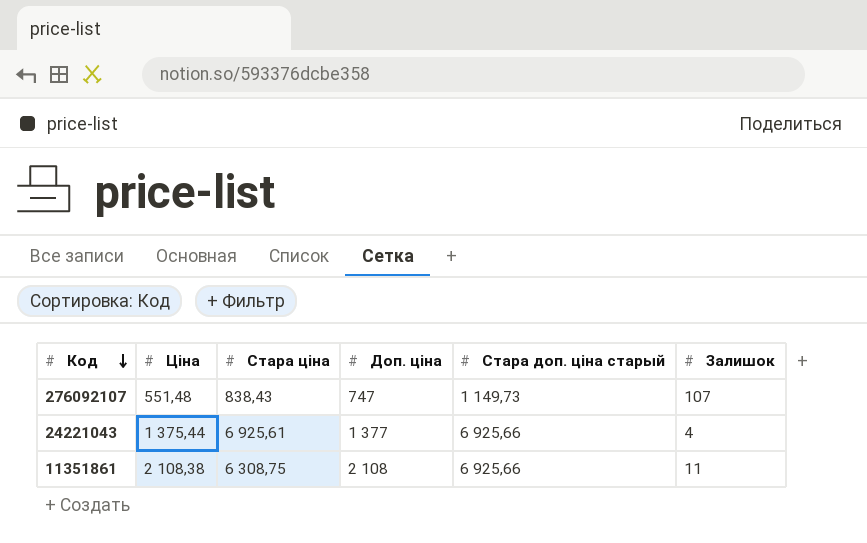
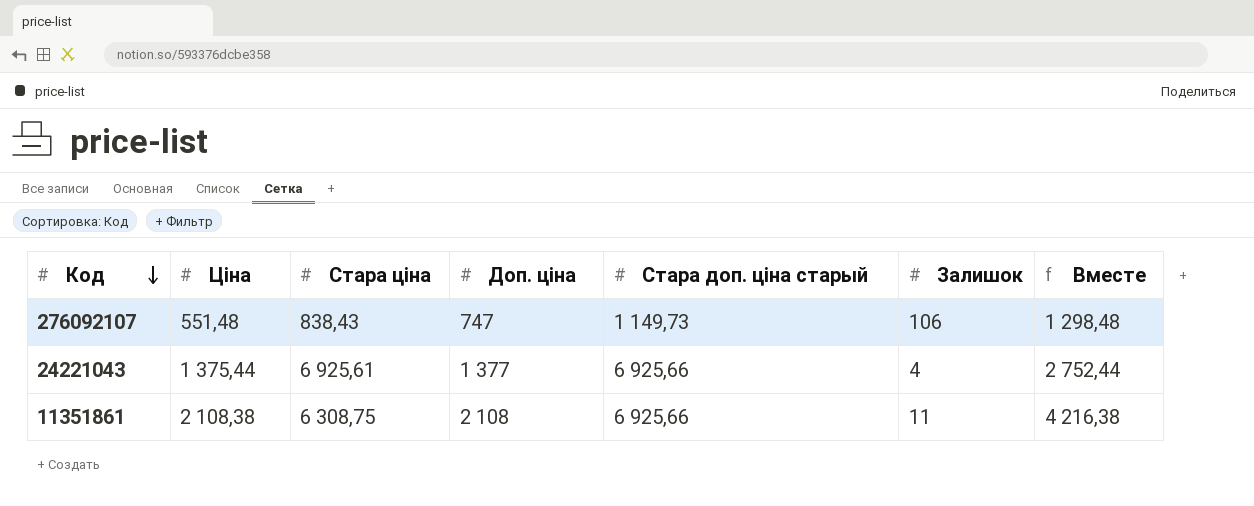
column Вместе | formula: none -> [Ціна] + [Доп. ціна]
276092107 | Залишок: 107 -> 106

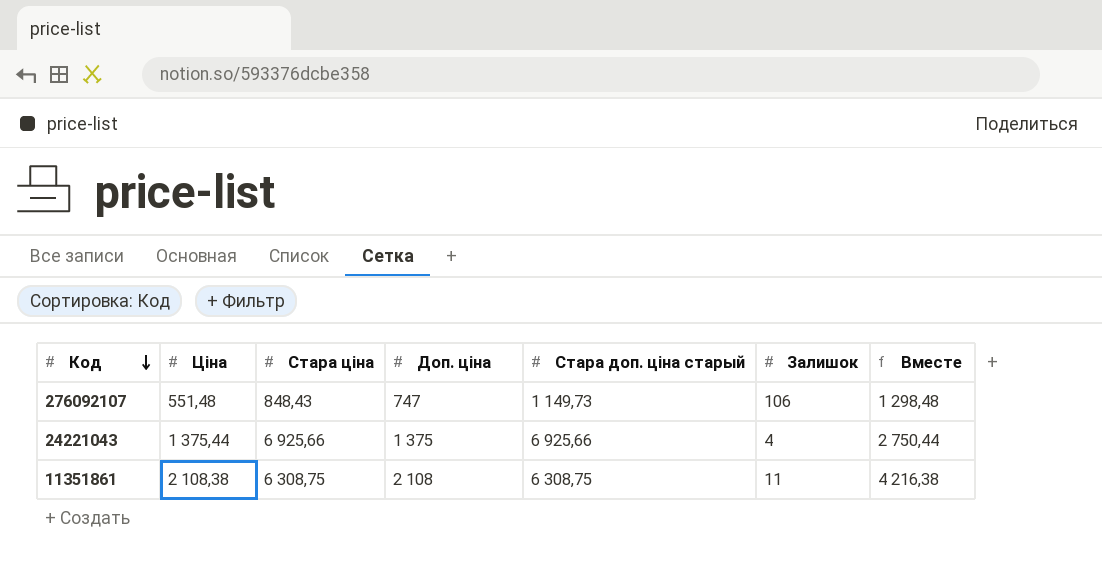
276092107 | Стара ціна: 838,43 -> 848,43
24221043 | Стара ціна: 6 925,61 -> 6 925,66
24221043 | Доп. ціна: 1 377 -> 1 375
24221043 | Вместе: 2 752,44 -> 2 750,44
11351861 | Стара доп. ціна старый: 6 925,66 -> 6 308,75

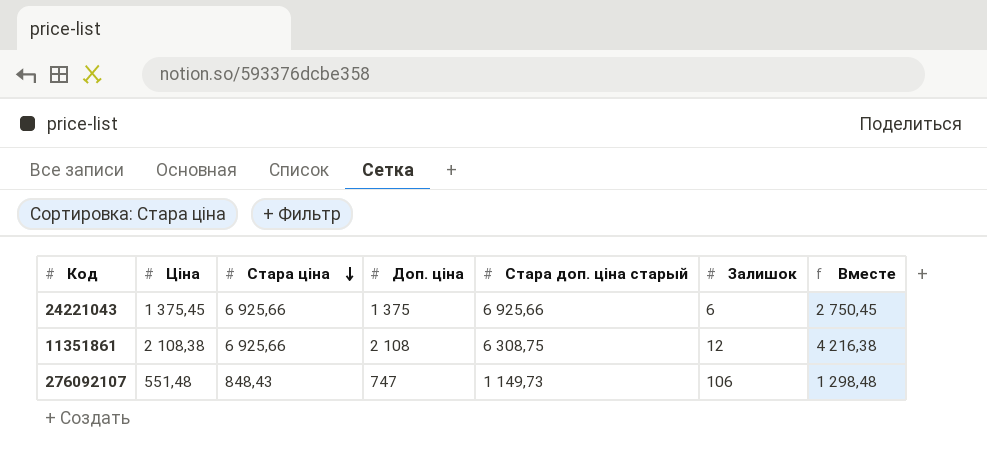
row order: Код descending -> Стара ціна descending
24221043 | Ціна: 1 375,44 -> 1 375,45
24221043 | Залишок: 4 -> 6
24221043 | Вместе: 2 750,44 -> 2 750,45
11351861 | Стара ціна: 6 308,75 -> 6 925,66
11351861 | Залишок: 11 -> 12

